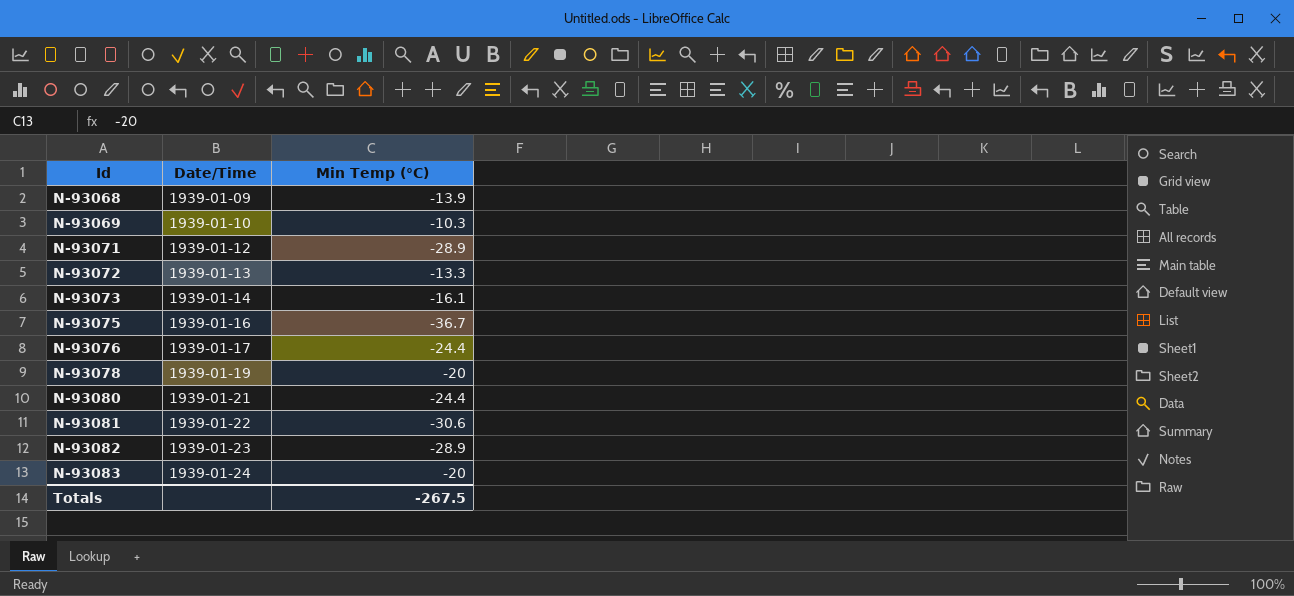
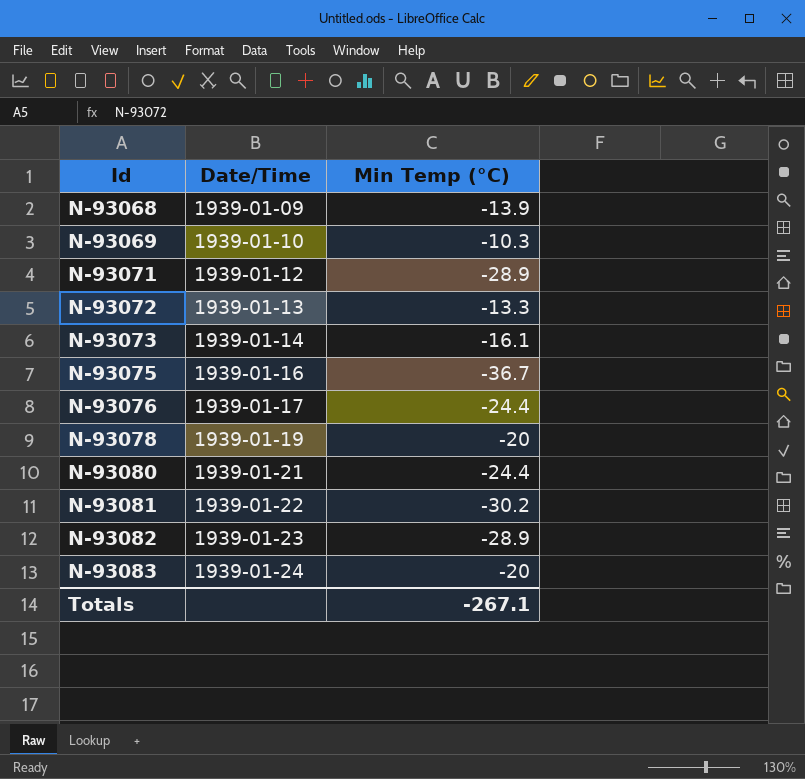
N-93081 | Min Temp (°C): -30.6 -> -30.2
Totals | Min Temp (°C): -267.5 -> -267.1

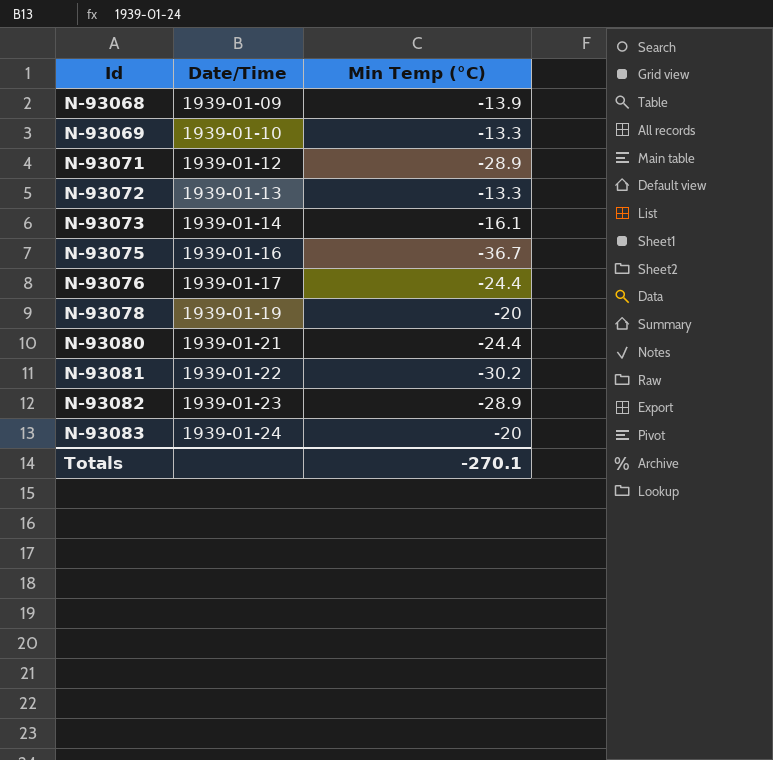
N-93069 | Min Temp (°C): -10.3 -> -13.3
Totals | Min Temp (°C): -267.1 -> -270.1

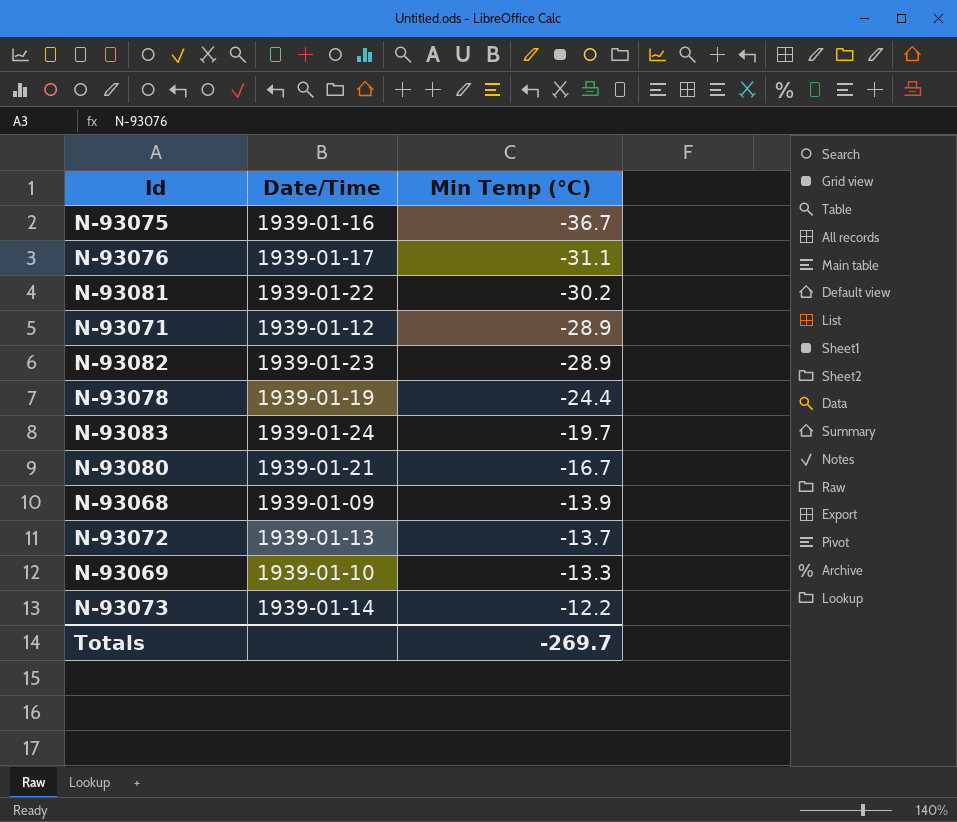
row order: Id ascending -> Min Temp (°C) ascending
N-93076 | Min Temp (°C): -24.4 -> -31.1
N-93078 | Min Temp (°C): -20 -> -24.4
N-93083 | Min Temp (°C): -20 -> -19.7
N-93080 | Min Temp (°C): -24.4 -> -16.7
N-93072 | Min Temp (°C): -13.3 -> -13.7
N-93073 | Min Temp (°C): -16.1 -> -12.2
Totals | Min Temp (°C): -270.1 -> -269.7

